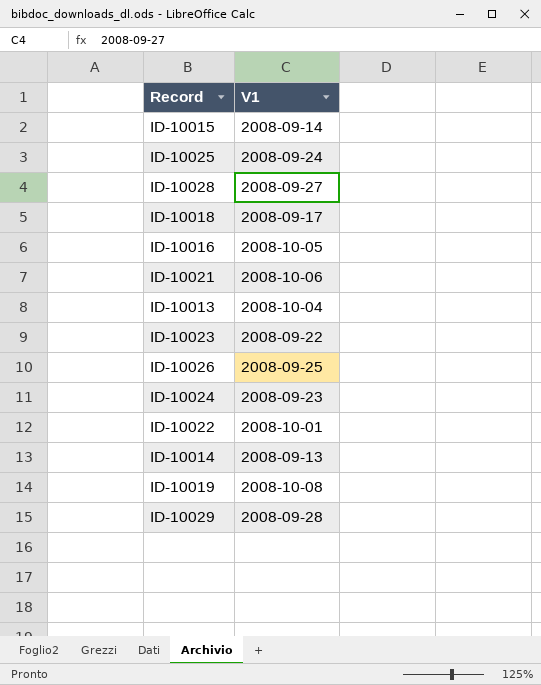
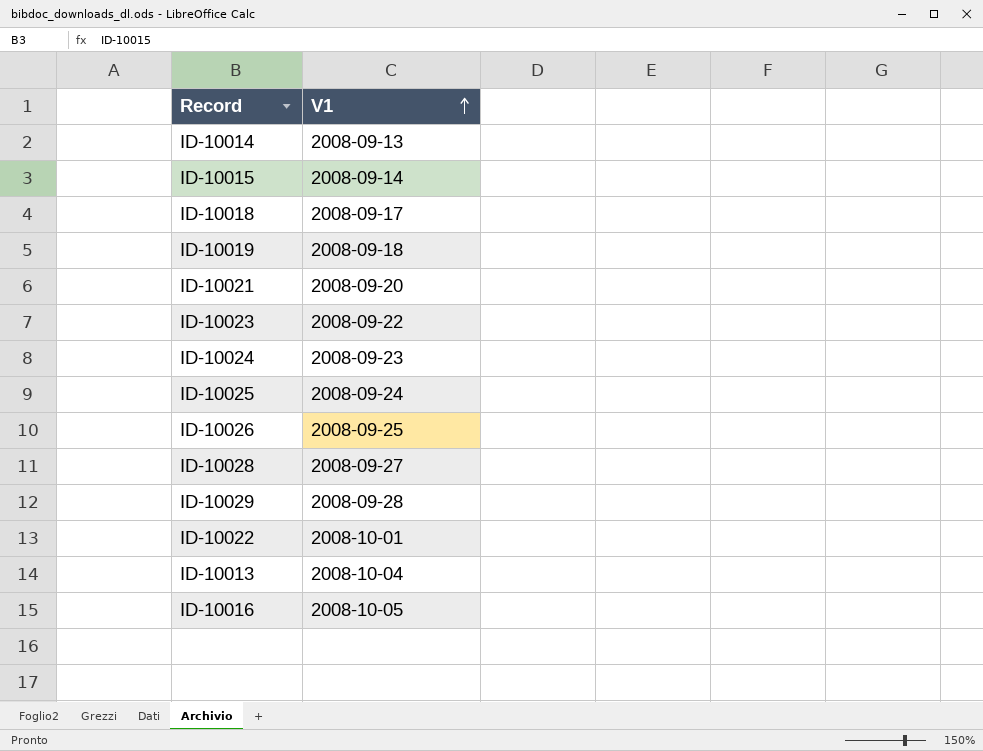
row order: none -> V1 ascending
ID-10019 | V1: 2008-10-08 -> 2008-09-18
ID-10021 | V1: 2008-10-06 -> 2008-09-20

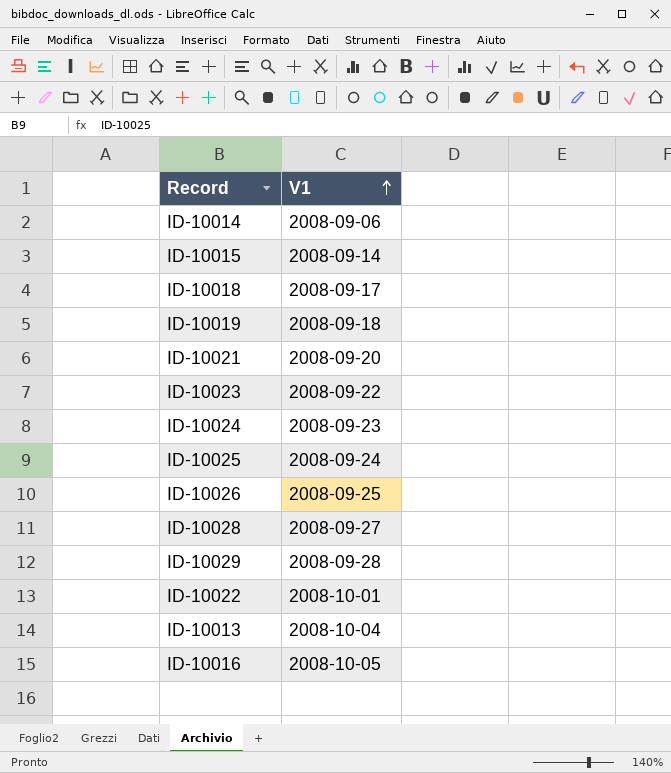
ID-10014 | V1: 2008-09-13 -> 2008-09-06

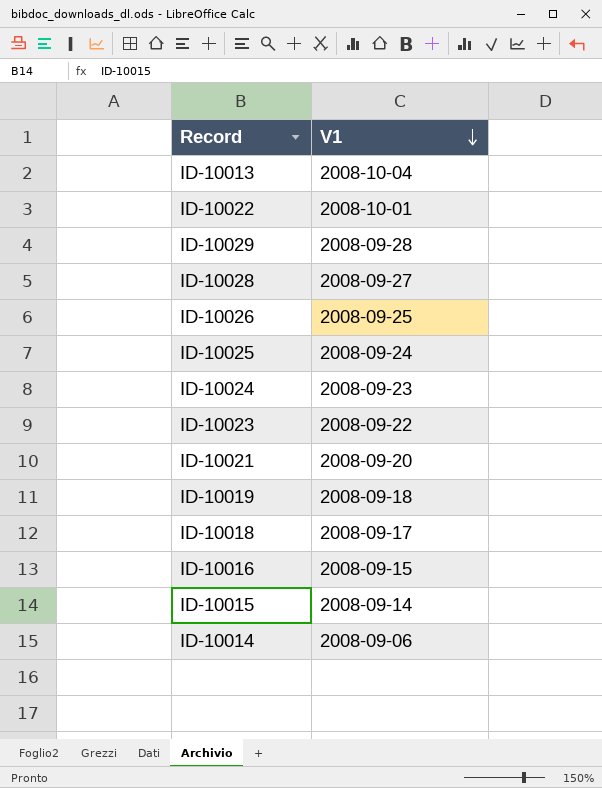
row order: V1 ascending -> V1 descending
ID-10016 | V1: 2008-10-05 -> 2008-09-15

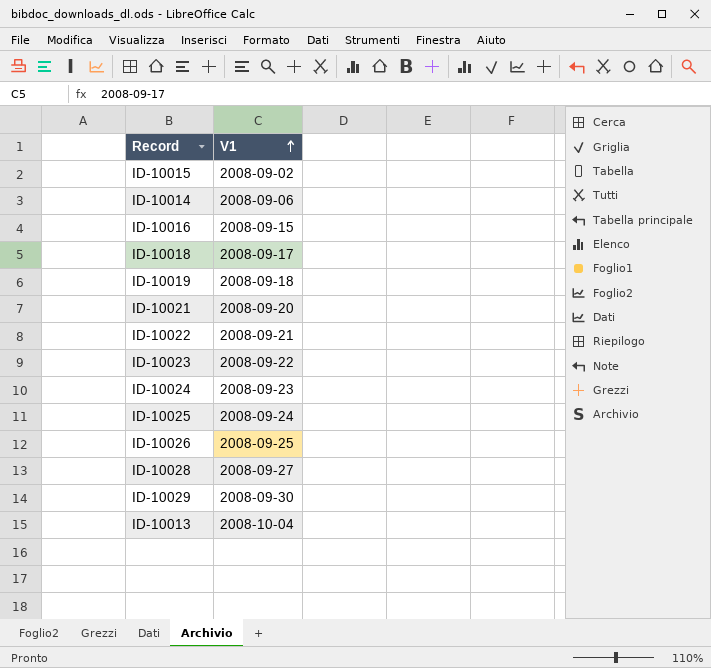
row order: V1 descending -> V1 ascending
ID-10015 | V1: 2008-09-14 -> 2008-09-02
ID-10022 | V1: 2008-10-01 -> 2008-09-21
ID-10029 | V1: 2008-09-28 -> 2008-09-30

